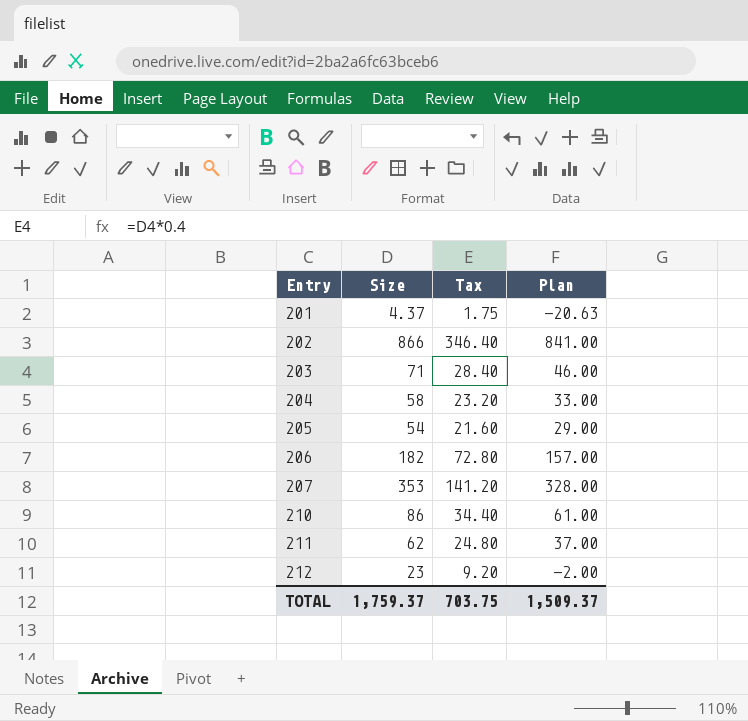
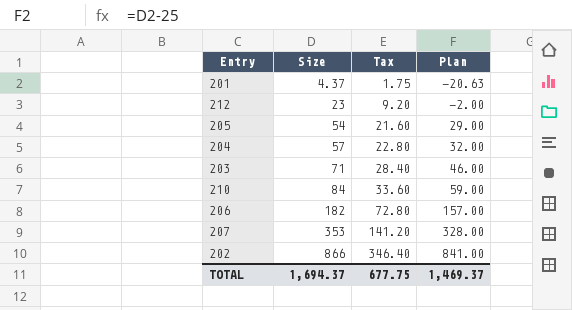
row order: Entry ascending -> Size ascending
row 211: 62 | 24.80 | 37.00 -> none
204 | Size: 58 -> 57
204 | Tax: 23.20 -> 22.80
204 | Plan: 33.00 -> 32.00
210 | Size: 86 -> 84
210 | Tax: 34.40 -> 33.60
210 | Plan: 61.00 -> 59.00
TOTAL | Size: 1,759.37 -> 1,694.37
TOTAL | Tax: 703.75 -> 677.75
TOTAL | Plan: 1,509.37 -> 1,469.37

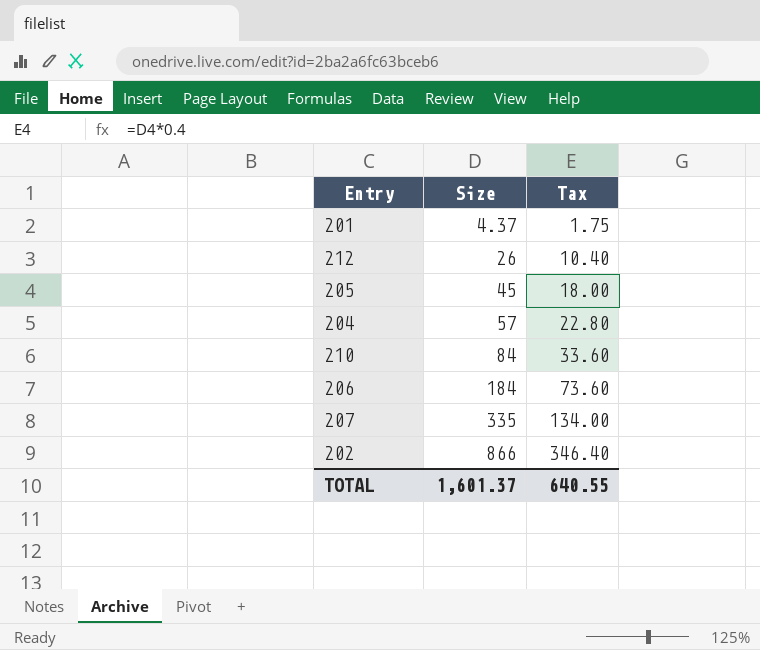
column Plan | formula: [Size] - 25 -> none
row 203: 71 | 28.40 | 46.00 -> none
212 | Size: 23 -> 26
212 | Tax: 9.20 -> 10.40
205 | Size: 54 -> 45
205 | Tax: 21.60 -> 18.00
206 | Size: 182 -> 184
206 | Tax: 72.80 -> 73.60
207 | Size: 353 -> 335
207 | Tax: 141.20 -> 134.00
TOTAL | Size: 1,694.37 -> 1,601.37
TOTAL | Tax: 677.75 -> 640.55

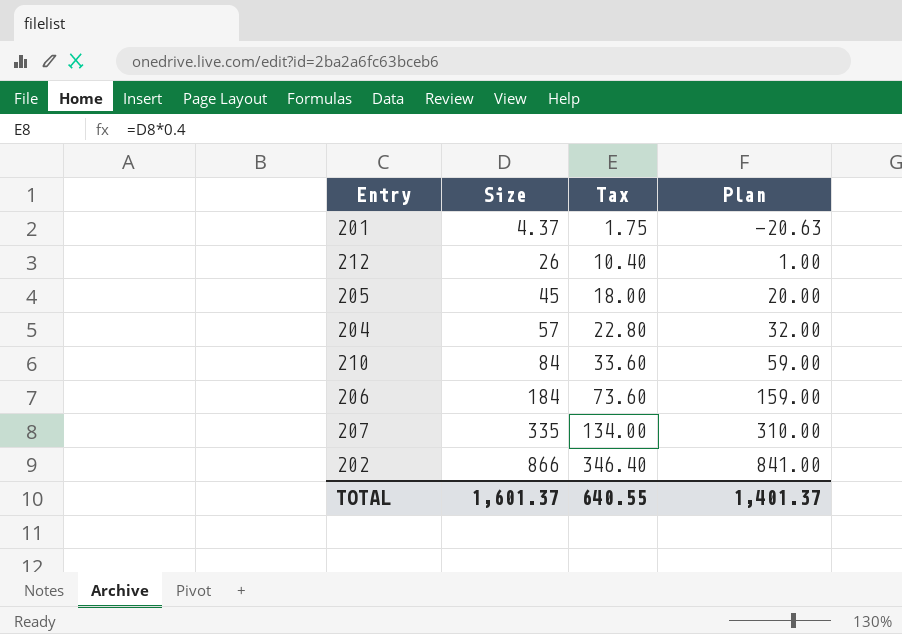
column Plan | formula: none -> [Size] - 25

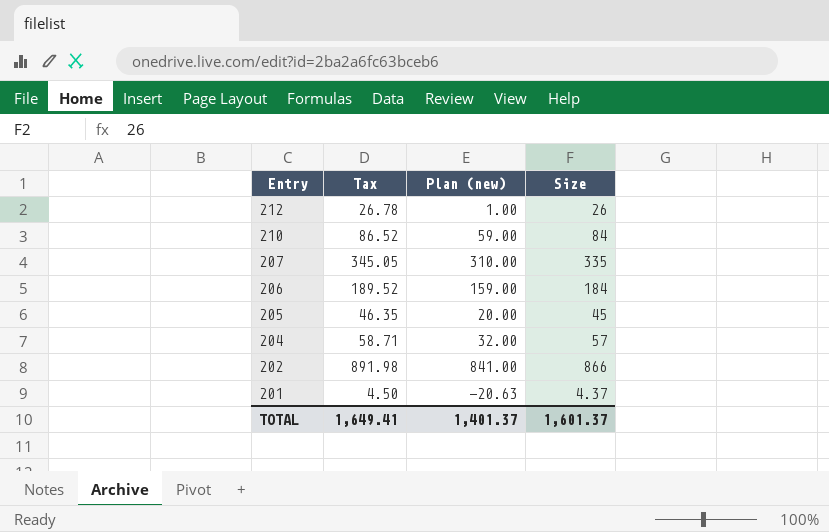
row order: Size ascending -> Entry descending
column Tax | formula: [Size] * 0.4 -> [Size] * 1.03
column name: Plan -> Plan (new)
column Size | position: 2 -> 4
TOTAL | Tax: 640.55 -> 1,649.41

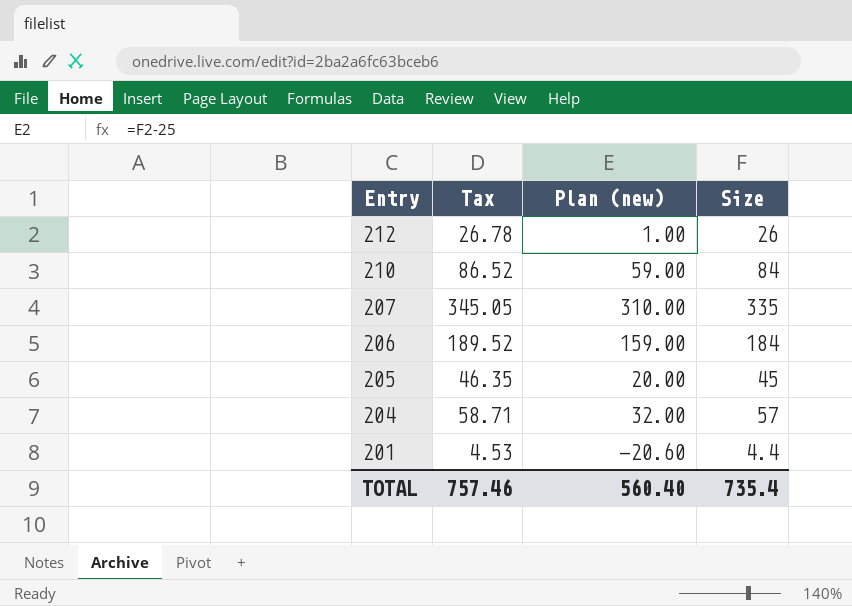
row 202: 891.98 | 841.00 | 866 -> none
201 | Tax: 4.50 -> 4.53
201 | Plan (new): -20.63 -> -20.60
201 | Size: 4.37 -> 4.4
TOTAL | Tax: 1,649.41 -> 757.46
TOTAL | Plan (new): 1,401.37 -> 560.40
TOTAL | Size: 1,601.37 -> 735.4

